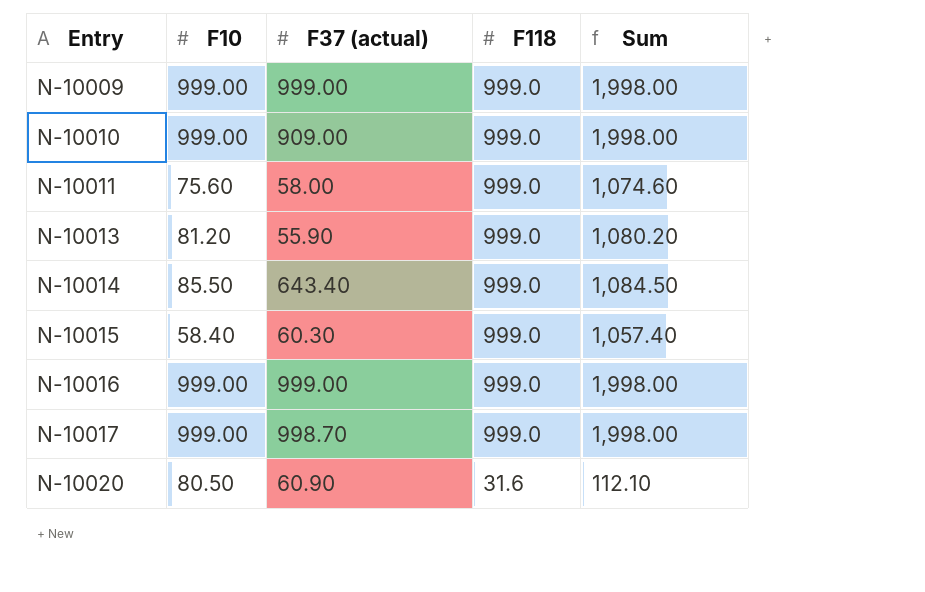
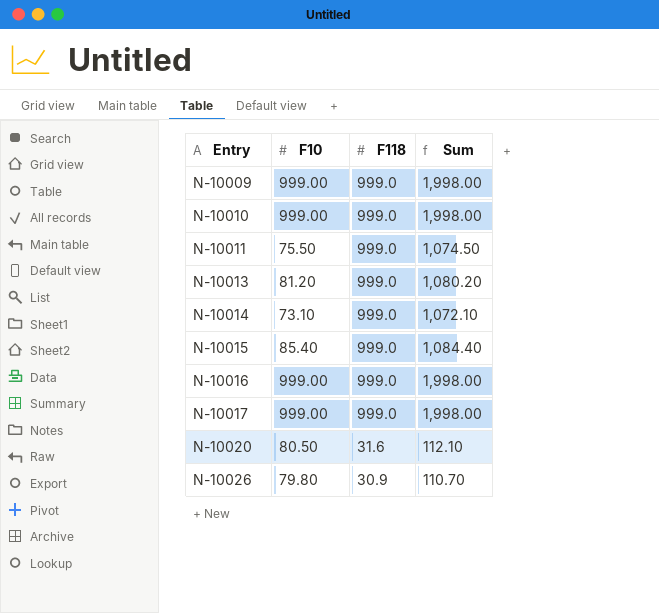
column F37 (actual) | position: 3 -> none
N-10011 | F10: 75.60 -> 75.50
N-10011 | Sum: 1,074.60 -> 1,074.50
N-10014 | F10: 85.50 -> 73.10
N-10014 | Sum: 1,084.50 -> 1,072.10
N-10015 | F10: 58.40 -> 85.40
N-10015 | Sum: 1,057.40 -> 1,084.40
row N-10026: none -> 79.80 | 30.9 | 110.70

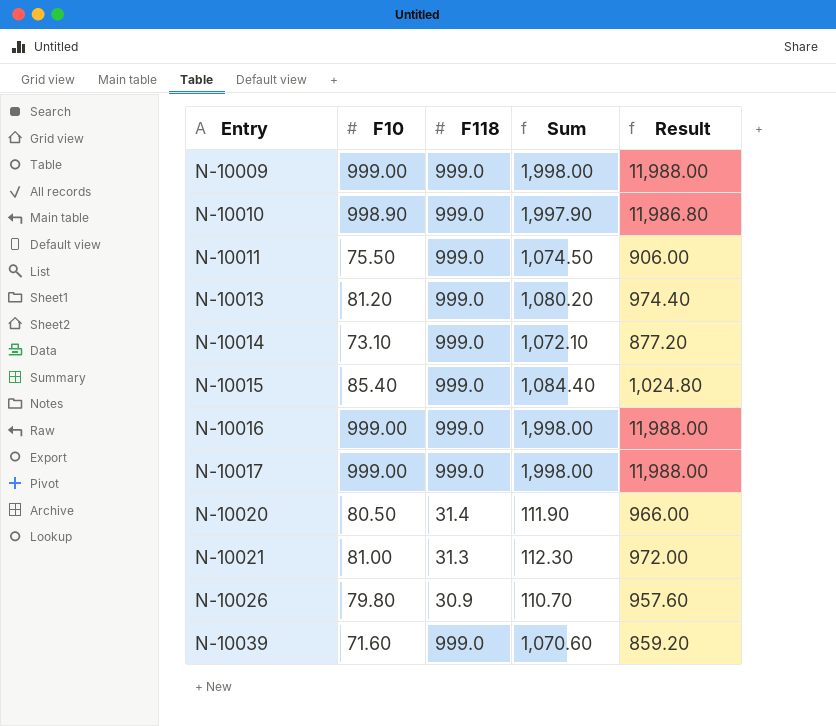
column Result | formula: none -> [F10] * 12
N-10010 | F10: 999.00 -> 998.90
N-10010 | Sum: 1,998.00 -> 1,997.90
N-10020 | F118: 31.6 -> 31.4
N-10020 | Sum: 112.10 -> 111.90
row N-10021: none -> 81.00 | 31.3 | 112.30 | 972.00
row N-10039: none -> 71.60 | 999.0 | 1,070.60 | 859.20

